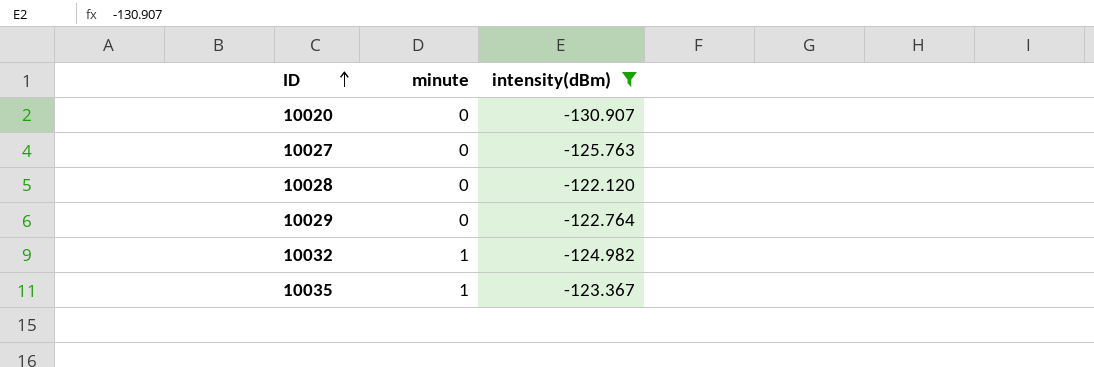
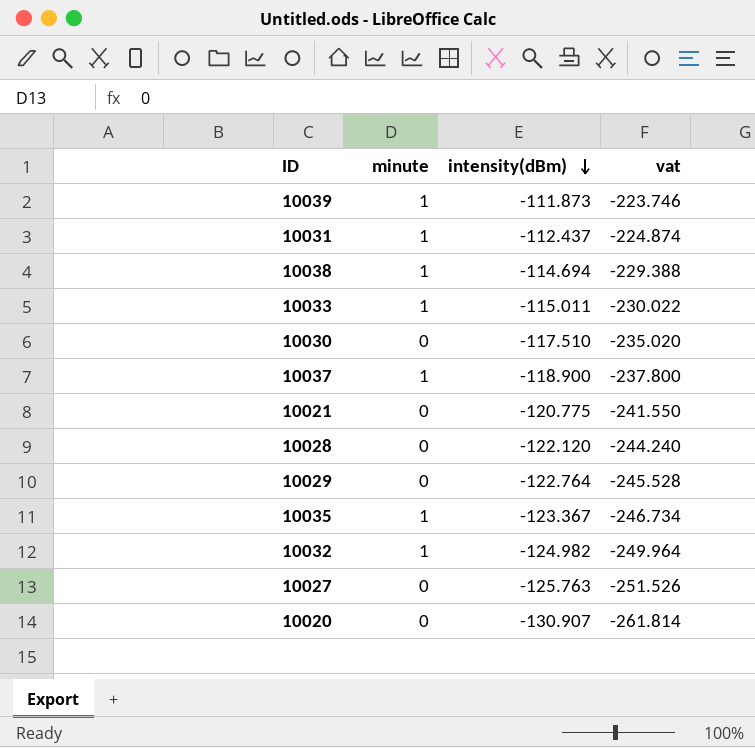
filter: intensity(dBm) <= -122.120 -> none
row order: ID ascending -> intensity(dBm) descending
column vat | formula: none -> [intensity(dBm)] * 2

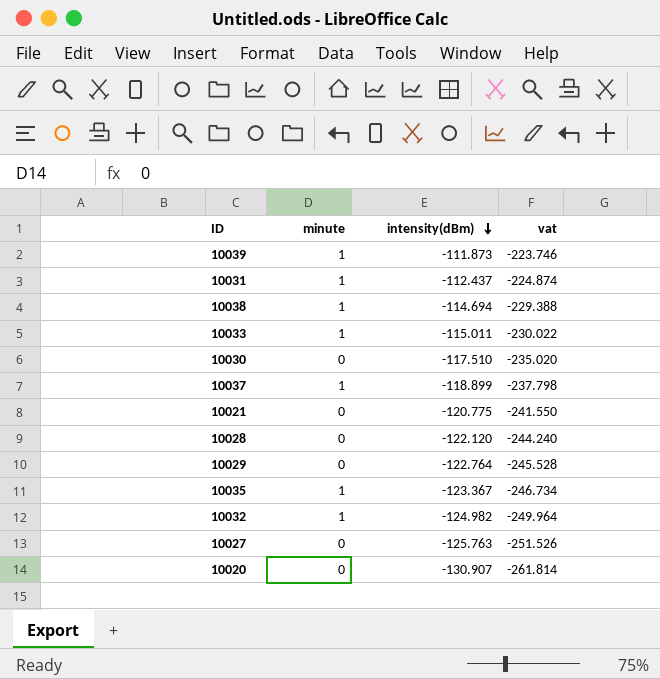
10037 | intensity(dBm): -118.900 -> -118.899
10037 | vat: -237.800 -> -237.798

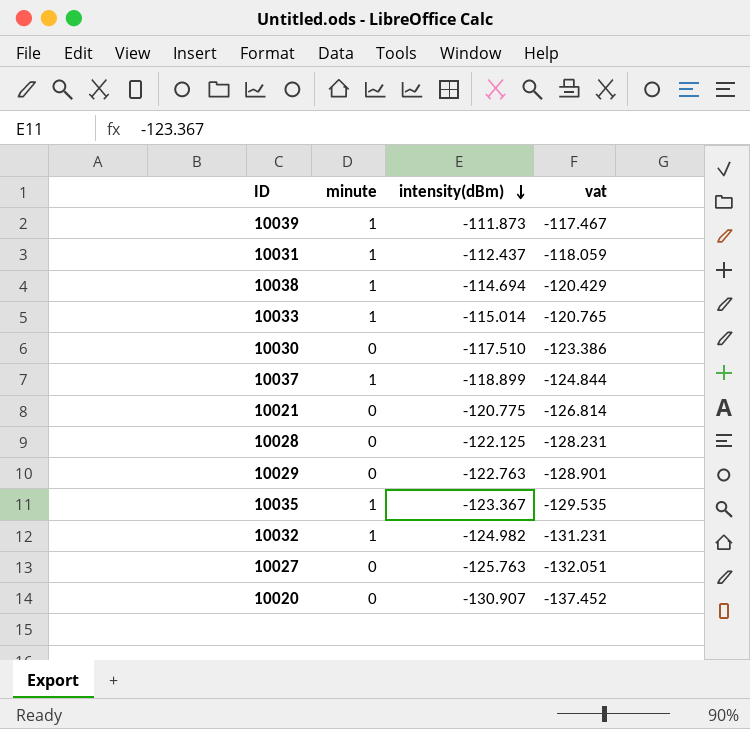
column vat | formula: [intensity(dBm)] * 2 -> [intensity(dBm)] * 1.05
10033 | intensity(dBm): -115.011 -> -115.014
10028 | intensity(dBm): -122.120 -> -122.125
10029 | intensity(dBm): -122.764 -> -122.763

